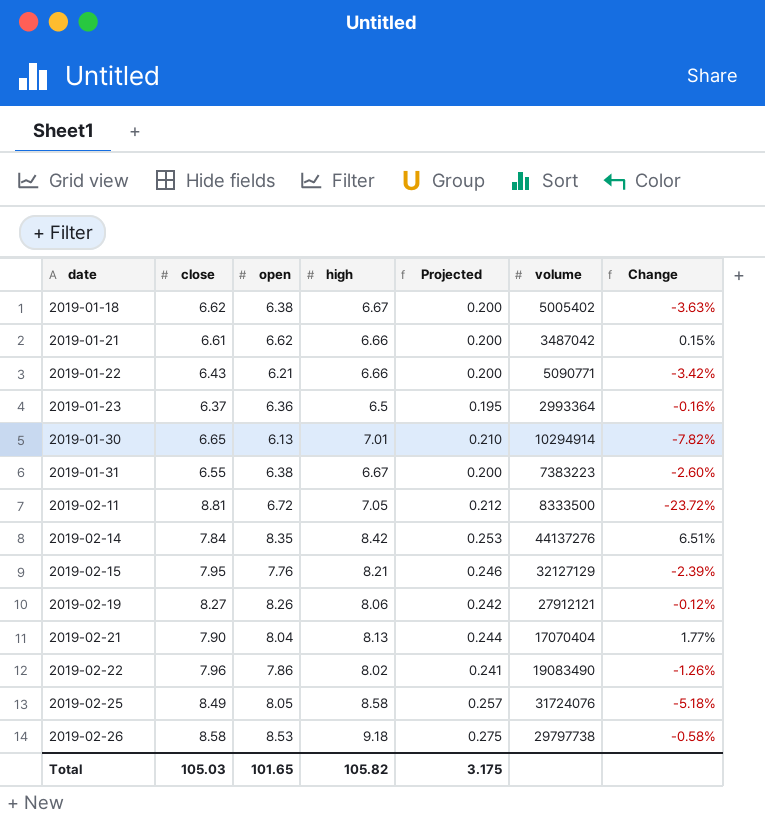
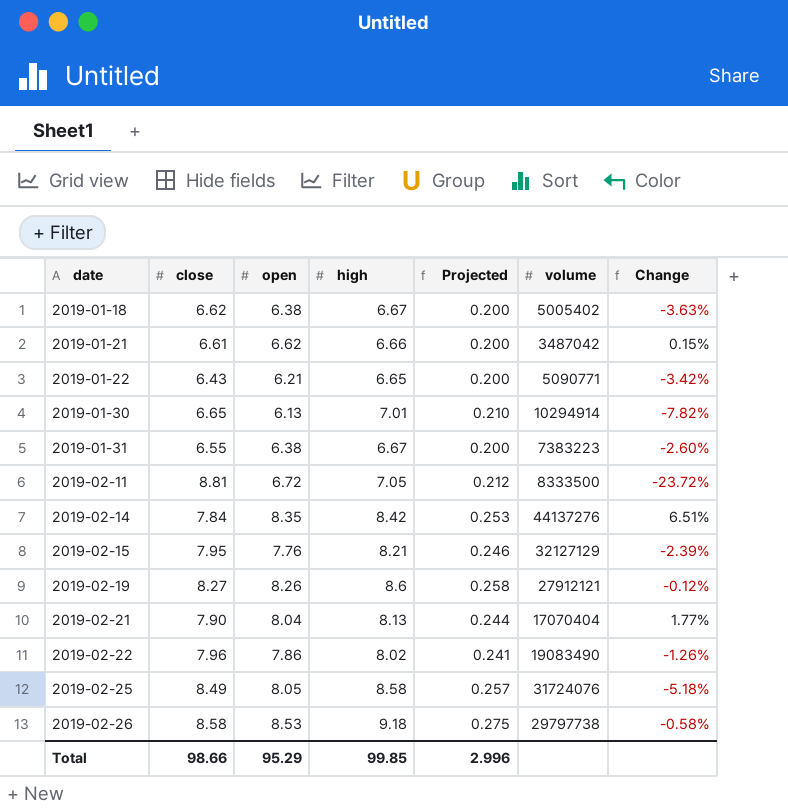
row 2019-01-23: 6.37 | 6.36 | 6.5 | 0.195 | 2993364 | -0.16% -> none
2019-01-22 | high: 6.66 -> 6.65
2019-02-19 | high: 8.06 -> 8.6
2019-02-19 | Projected: 0.242 -> 0.258
Total | close: 105.03 -> 98.66
Total | open: 101.65 -> 95.29
Total | high: 105.82 -> 99.85
Total | Projected: 3.175 -> 2.996

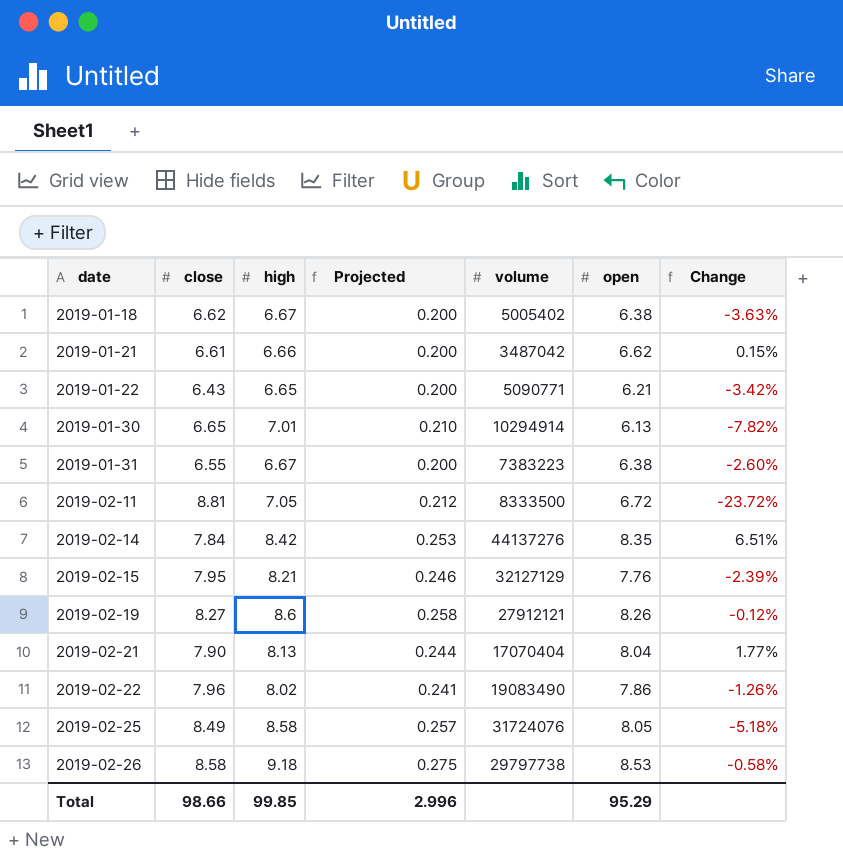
column open | position: 3 -> 6

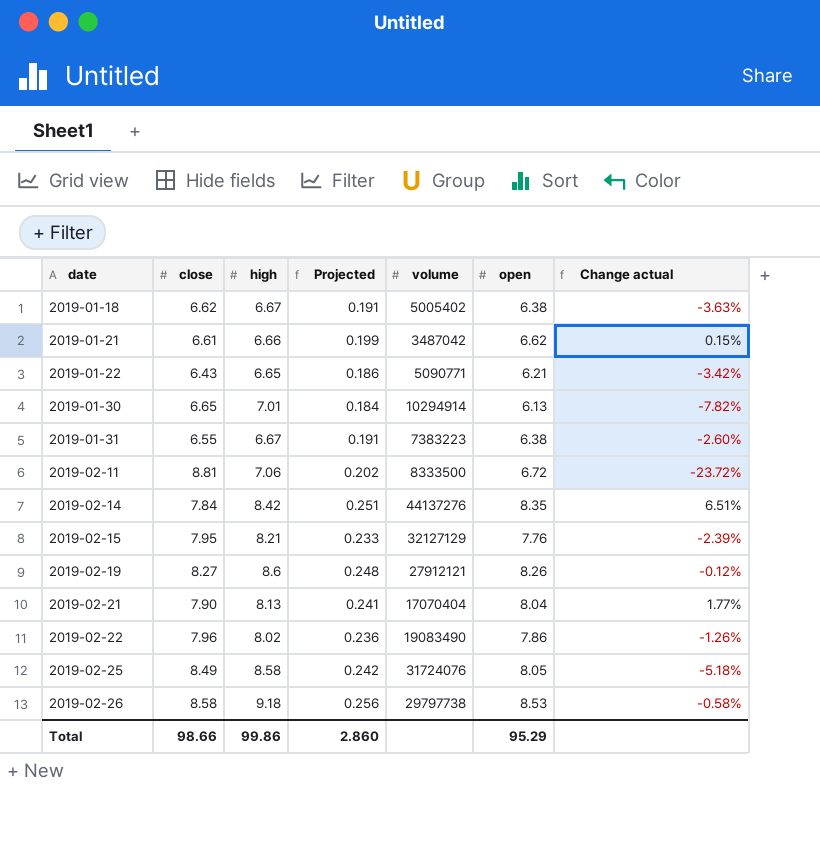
column Projected | formula: [high] * 0.03 -> [open] * 0.03
column name: Change -> Change actual
2019-02-11 | high: 7.05 -> 7.06
Total | high: 99.85 -> 99.86
Total | Projected: 2.996 -> 2.860

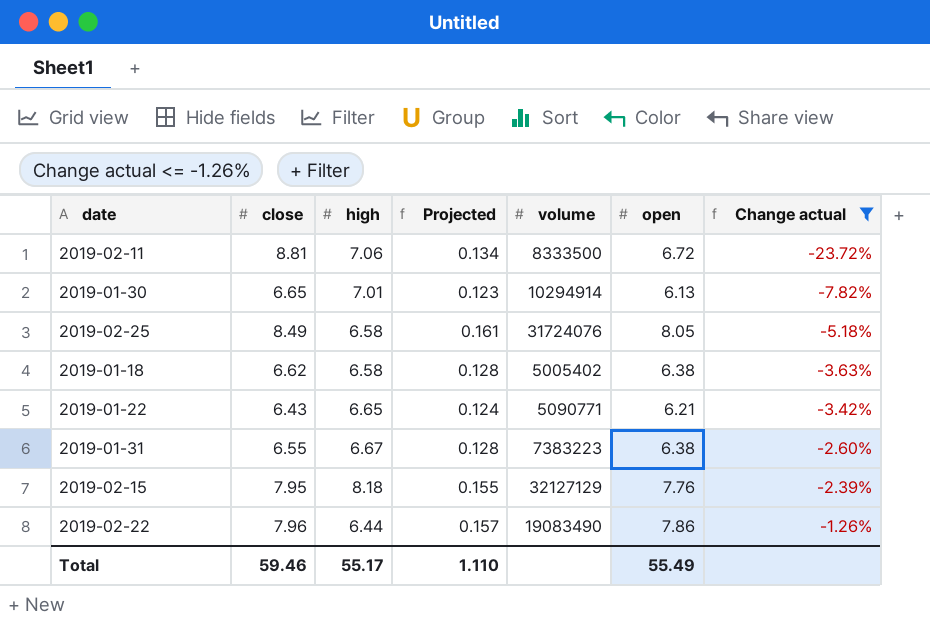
filter: none -> Change actual <= -1.26%
row order: date ascending -> Change actual ascending
column Projected | formula: [open] * 0.03 -> [open] * 0.02
2019-02-25 | high: 8.58 -> 6.58
2019-01-18 | high: 6.67 -> 6.58
2019-02-15 | high: 8.21 -> 8.18
2019-02-22 | high: 8.02 -> 6.44
Total | close: 98.66 -> 59.46
Total | high: 99.86 -> 55.17
Total | Projected: 2.860 -> 1.110
Total | open: 95.29 -> 55.49

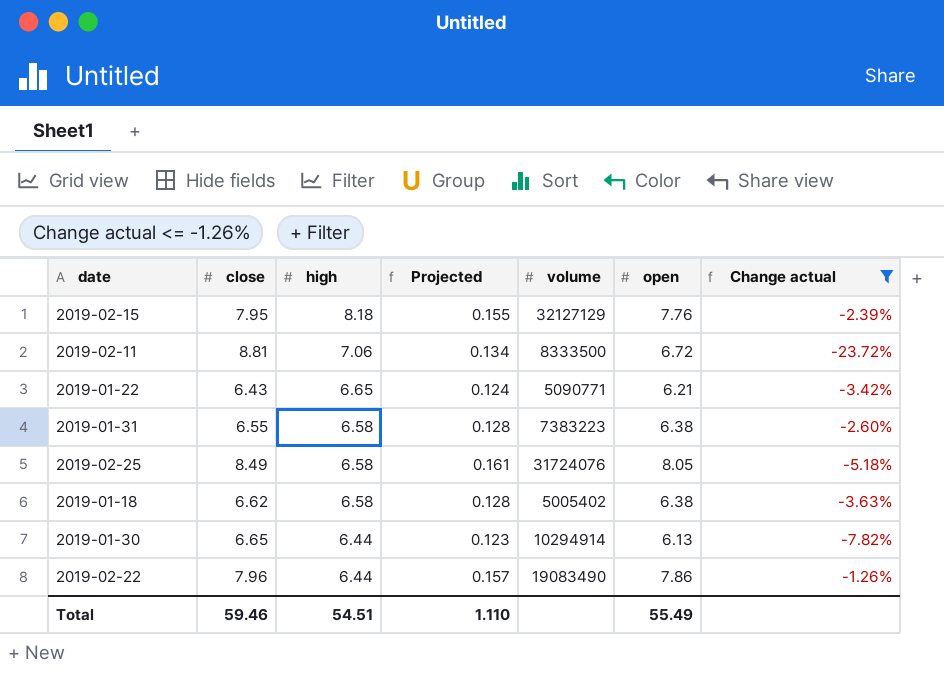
row order: Change actual ascending -> high descending
2019-01-31 | high: 6.67 -> 6.58
2019-01-30 | high: 7.01 -> 6.44
Total | high: 55.17 -> 54.51

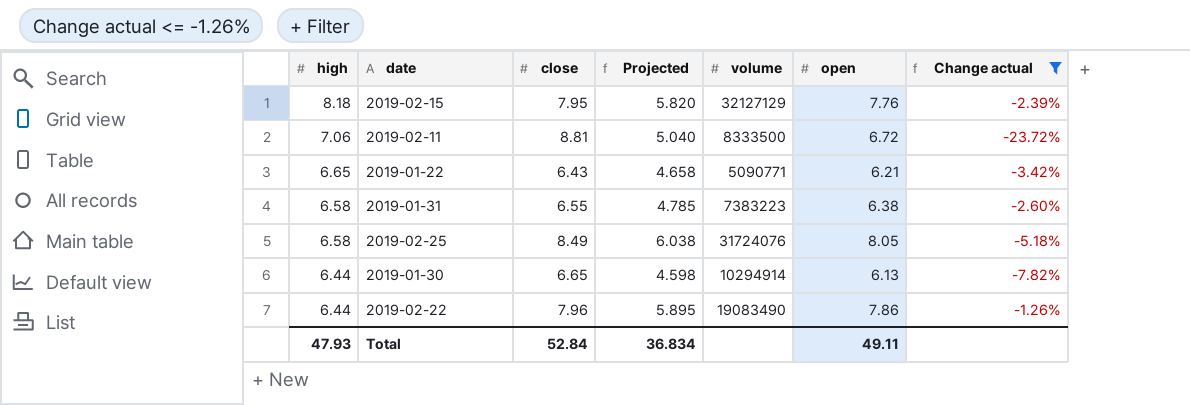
column high | position: 3 -> 1
column Projected | formula: [open] * 0.02 -> [open] * 0.75
row 2019-01-18: 6.62 | 6.58 | 0.128 | 5005402 | 6.38 | -3.63% -> none
Total | high: 54.51 -> 47.93
Total | close: 59.46 -> 52.84
Total | Projected: 1.110 -> 36.834
Total | open: 55.49 -> 49.11

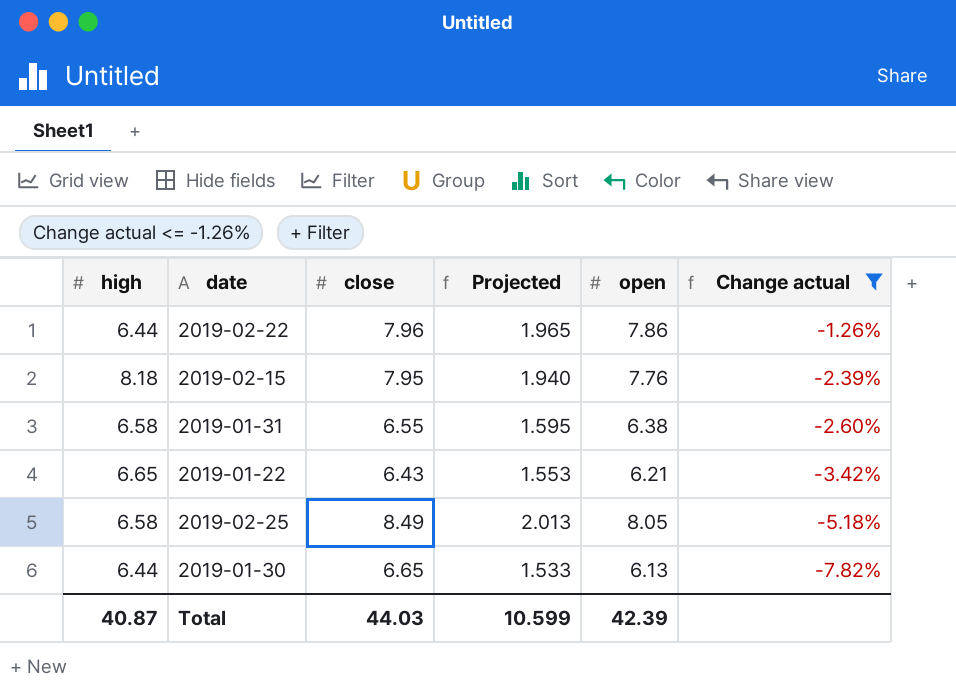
row order: high descending -> Change actual descending
column volume | position: 5 -> none
column Projected | formula: [open] * 0.75 -> [open] * 0.25
row 2019-02-11: 7.06 | 8.81 | 5.040 | 8333500 | 6.72 | -23.72% -> none
Total | high: 47.93 -> 40.87
Total | close: 52.84 -> 44.03
Total | Projected: 36.834 -> 10.599
Total | open: 49.11 -> 42.39

